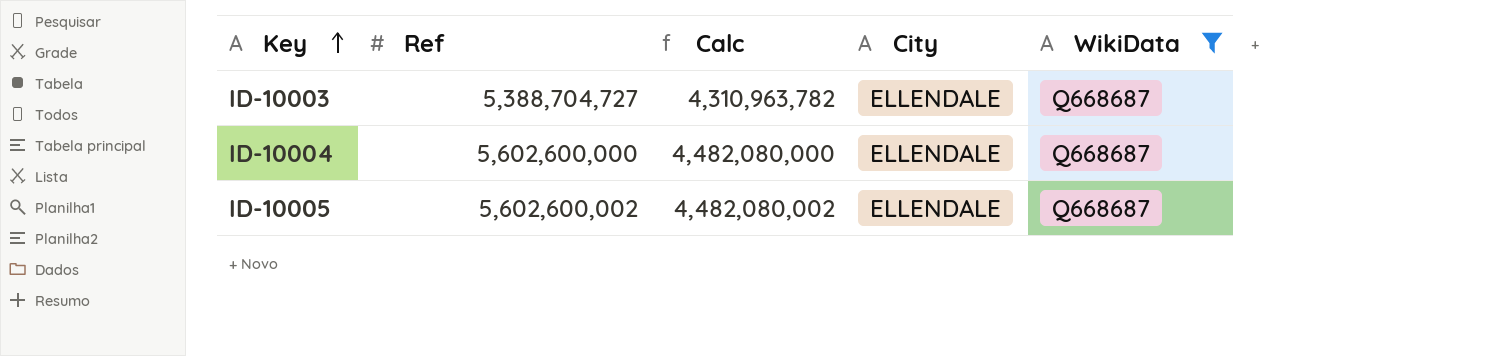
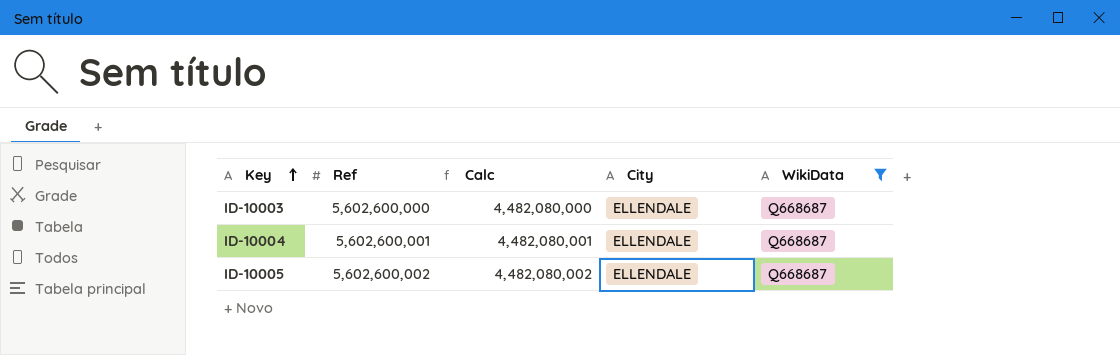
ID-10003 | Ref: 5,388,704,727 -> 5,602,600,000
ID-10003 | Calc: 4,310,963,782 -> 4,482,080,000
ID-10004 | Ref: 5,602,600,000 -> 5,602,600,001
ID-10004 | Calc: 4,482,080,000 -> 4,482,080,001

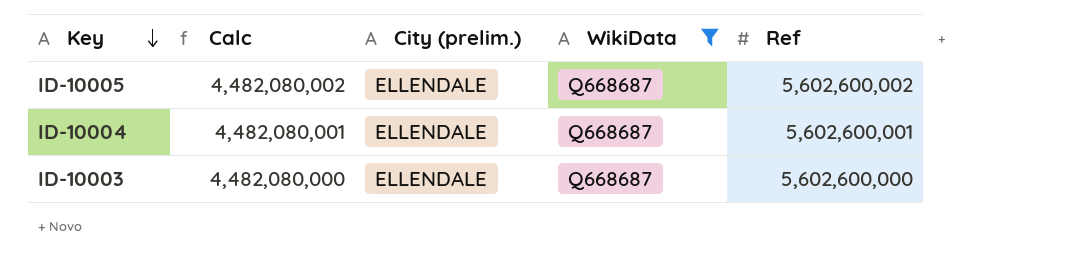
row order: Key ascending -> Key descending
column name: City -> City (prelim.)
column Ref | position: 2 -> 5

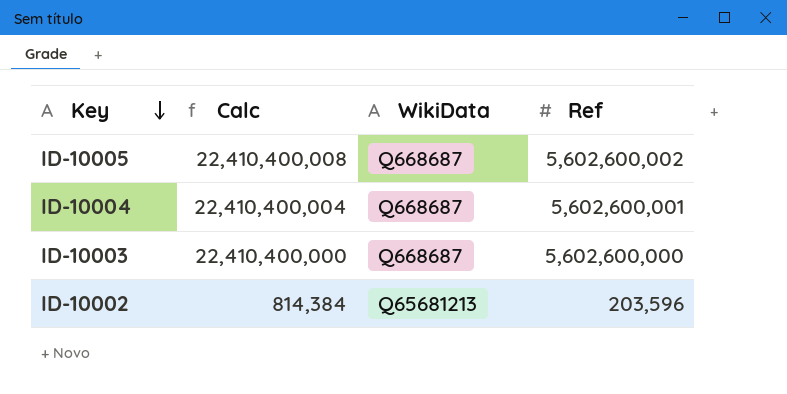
filter: WikiData = Q668687 -> none
column City (prelim.) | position: 3 -> none
column Calc | formula: [Ref] * 0.8 -> [Ref] * 4

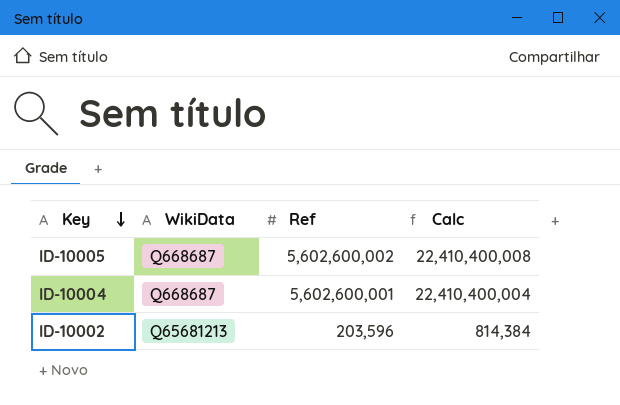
column Calc | position: 2 -> 4
row ID-10003: 22,410,400,000 | Q668687 | 5,602,600,000 -> none

